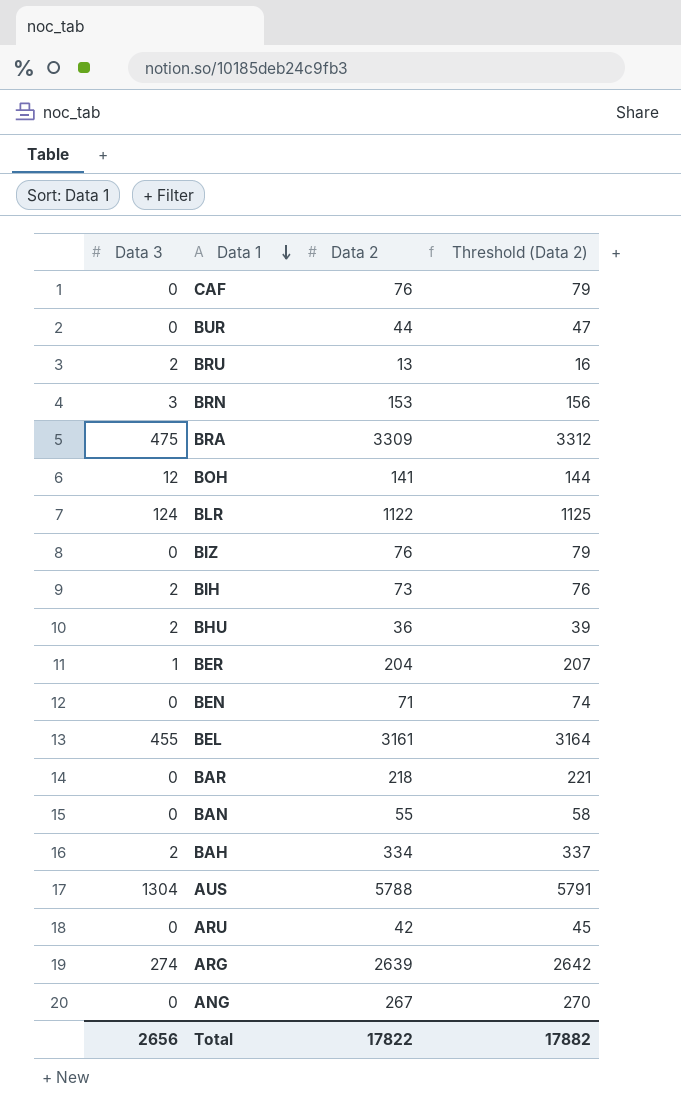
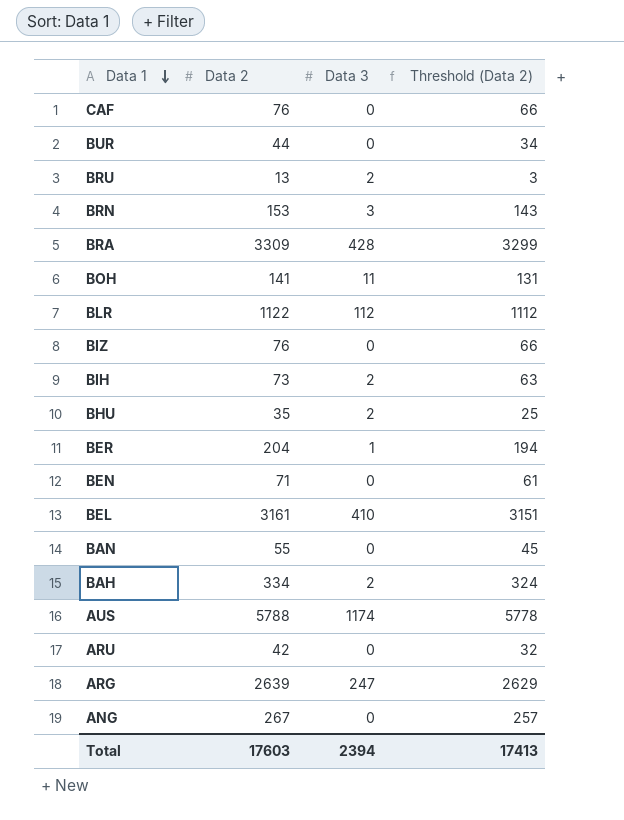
column Data 3 | position: 1 -> 3
column Threshold (Data 2) | formula: [Data 2] + 3 -> [Data 2] - 10
row BAR: 0 | 218 | 221 -> none
BRA | Data 3: 475 -> 428
BOH | Data 3: 12 -> 11
BLR | Data 3: 124 -> 112
BHU | Data 2: 36 -> 35
BEL | Data 3: 455 -> 410
AUS | Data 3: 1304 -> 1174
ARG | Data 3: 274 -> 247
Total | Data 2: 17822 -> 17603
Total | Data 3: 2656 -> 2394
Total | Threshold (Data 2): 17882 -> 17413

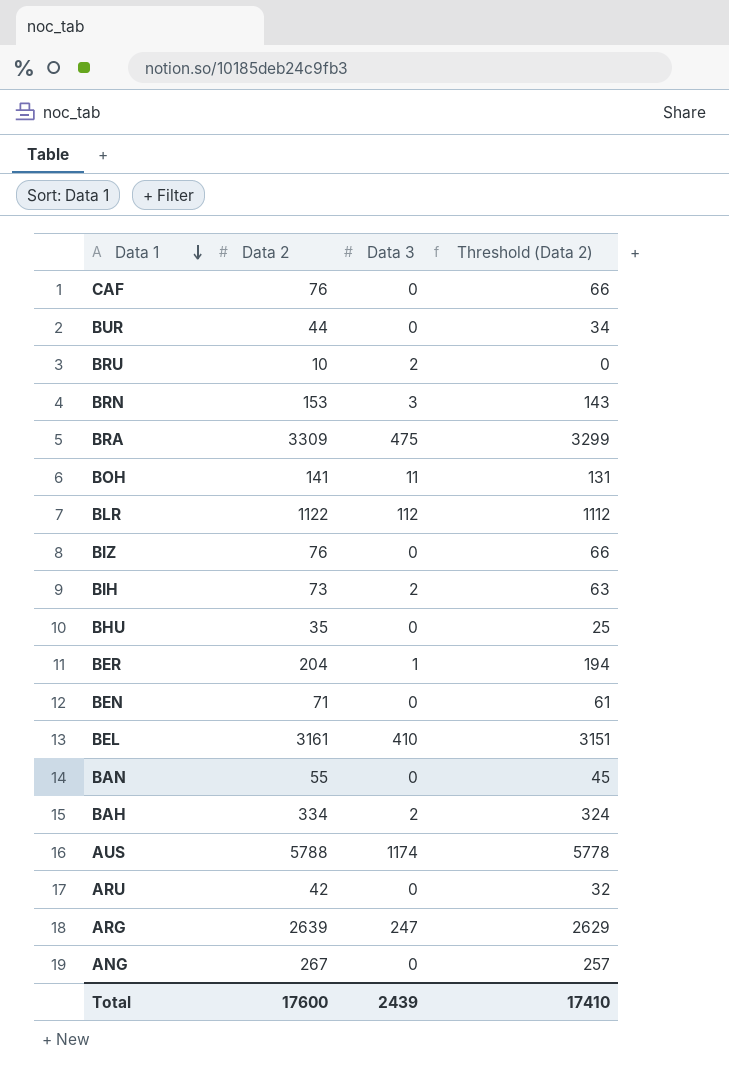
BRU | Data 2: 13 -> 10
BRU | Threshold (Data 2): 3 -> 0
BRA | Data 3: 428 -> 475
BHU | Data 3: 2 -> 0
Total | Data 2: 17603 -> 17600
Total | Data 3: 2394 -> 2439
Total | Threshold (Data 2): 17413 -> 17410

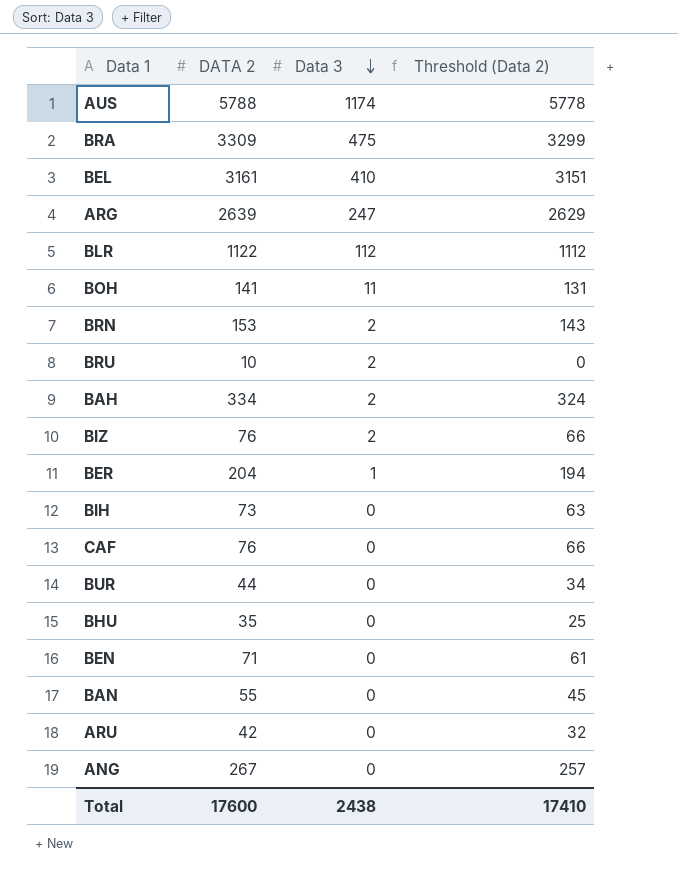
row order: Data 1 descending -> Data 3 descending
column name: Data 2 -> DATA 2
BRN | Data 3: 3 -> 2
BIZ | Data 3: 0 -> 2
BIH | Data 3: 2 -> 0
Total | Data 3: 2439 -> 2438

